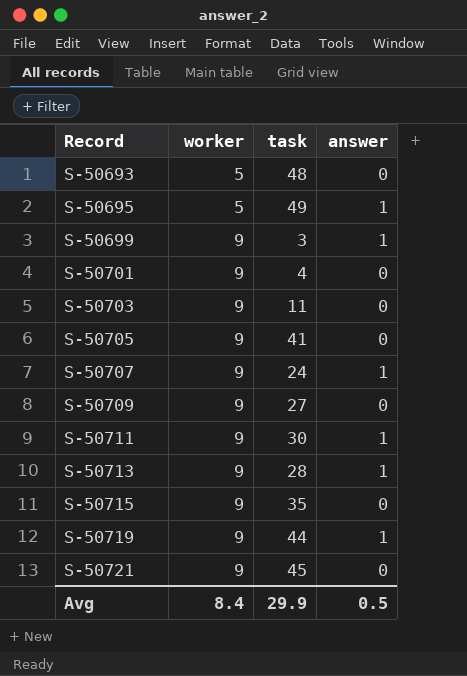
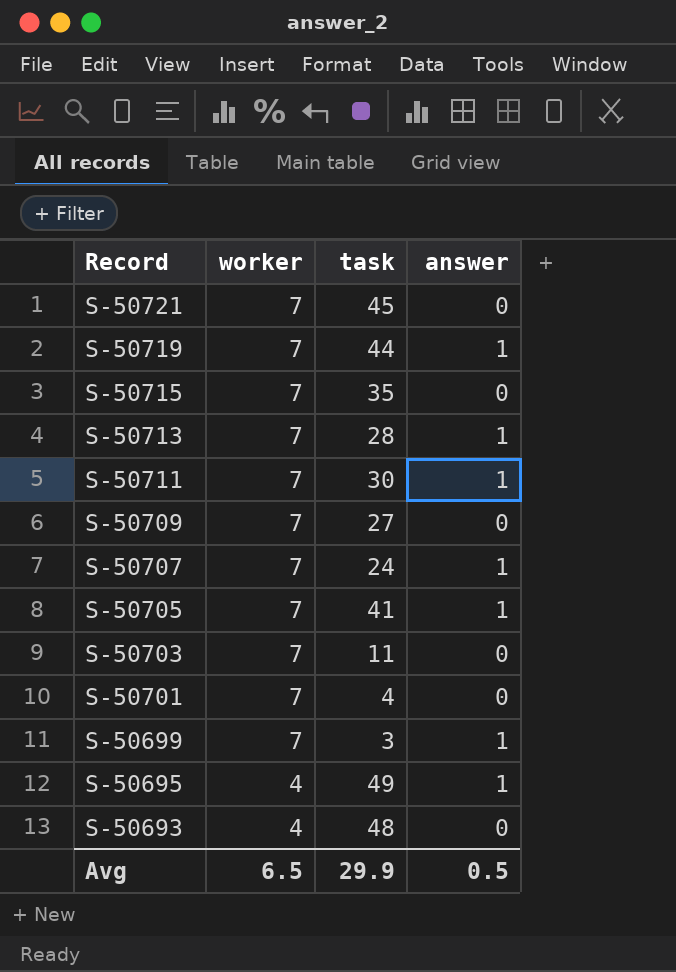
row order: Record ascending -> Record descending
S-50721 | worker: 9 -> 7
S-50719 | worker: 9 -> 7
S-50715 | worker: 9 -> 7
S-50713 | worker: 9 -> 7
S-50711 | worker: 9 -> 7
S-50709 | worker: 9 -> 7
S-50707 | worker: 9 -> 7
S-50705 | worker: 9 -> 7
S-50705 | answer: 0 -> 1
S-50703 | worker: 9 -> 7
S-50701 | worker: 9 -> 7
S-50699 | worker: 9 -> 7
S-50695 | worker: 5 -> 4
S-50693 | worker: 5 -> 4
Avg | worker: 8.4 -> 6.5

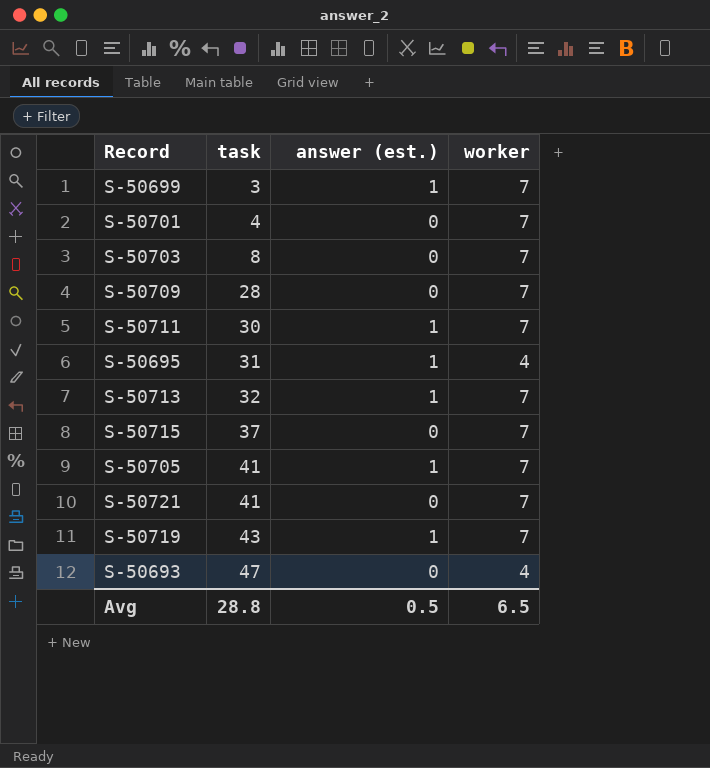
row order: Record descending -> task ascending
column name: answer -> answer (est.)
column worker | position: 2 -> 4
row S-50707: 7 | 24 | 1 -> none
S-50703 | task: 11 -> 8
S-50709 | task: 27 -> 28
S-50695 | task: 49 -> 31
S-50713 | task: 28 -> 32
S-50715 | task: 35 -> 37
S-50721 | task: 45 -> 41
S-50719 | task: 44 -> 43
S-50693 | task: 48 -> 47
Avg | task: 29.9 -> 28.8

